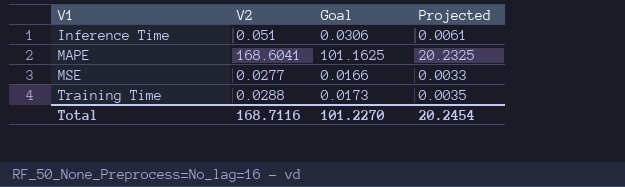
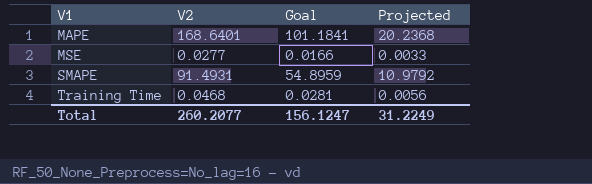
row Inference Time: 0.051 | 0.0306 | 0.0061 -> none
MAPE | V2: 168.6041 -> 168.6401
MAPE | Goal: 101.1625 -> 101.1841
MAPE | Projected: 20.2325 -> 20.2368
row SMAPE: none -> 91.4931 | 54.8959 | 10.9792
Training Time | V2: 0.0288 -> 0.0468
Training Time | Goal: 0.0173 -> 0.0281
Training Time | Projected: 0.0035 -> 0.0056
Total | V2: 168.7116 -> 260.2077
Total | Goal: 101.2270 -> 156.1247
Total | Projected: 20.2454 -> 31.2249

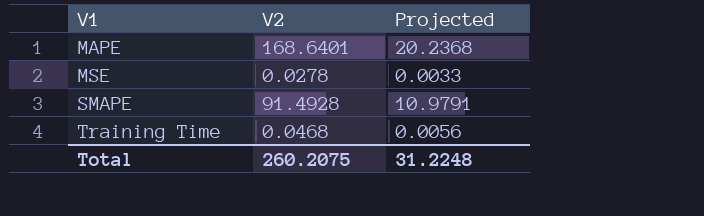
column Goal | formula: [V2] * 0.6 -> none
MSE | V2: 0.0277 -> 0.0278
SMAPE | V2: 91.4931 -> 91.4928
SMAPE | Projected: 10.9792 -> 10.9791
Total | V2: 260.2077 -> 260.2075
Total | Projected: 31.2249 -> 31.2248

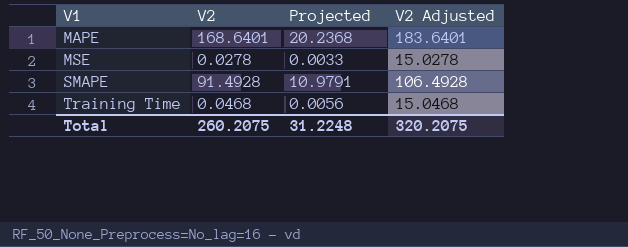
column V2 Adjusted | formula: none -> [V2] + 15

